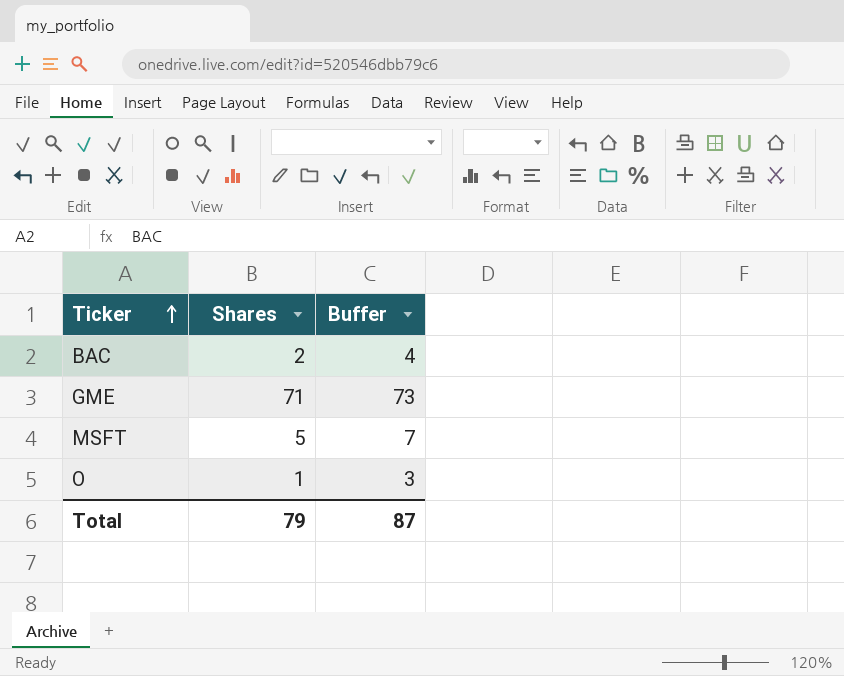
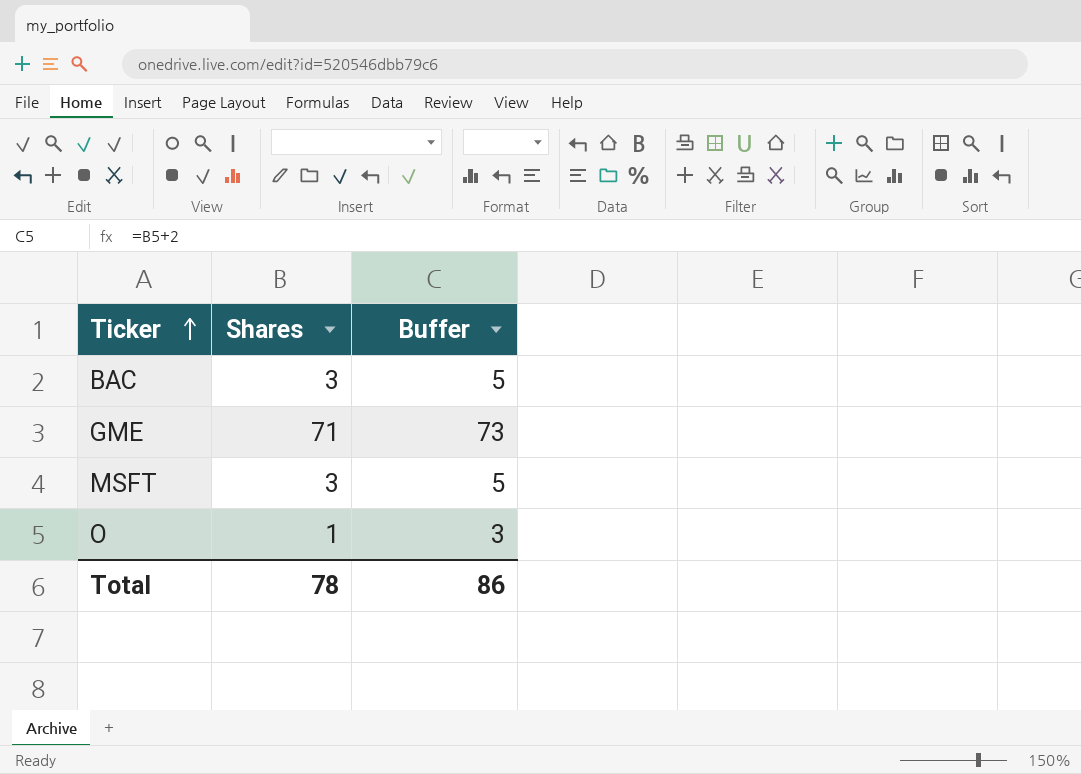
BAC | Shares: 2 -> 3
BAC | Buffer: 4 -> 5
MSFT | Shares: 5 -> 3
MSFT | Buffer: 7 -> 5
Total | Shares: 79 -> 78
Total | Buffer: 87 -> 86

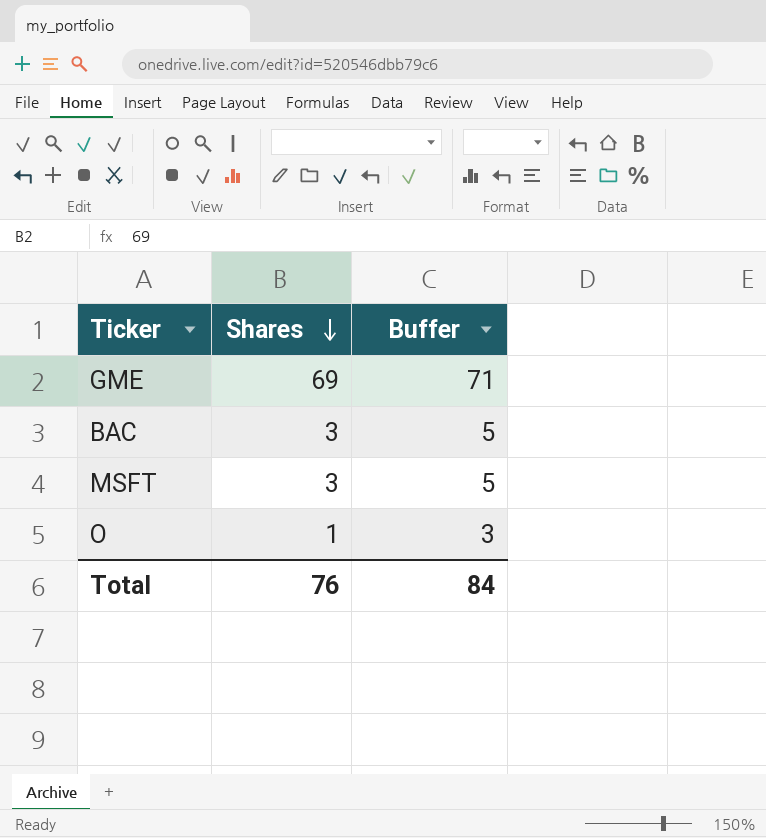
row order: Ticker ascending -> Shares descending
GME | Shares: 71 -> 69
GME | Buffer: 73 -> 71
Total | Shares: 78 -> 76
Total | Buffer: 86 -> 84

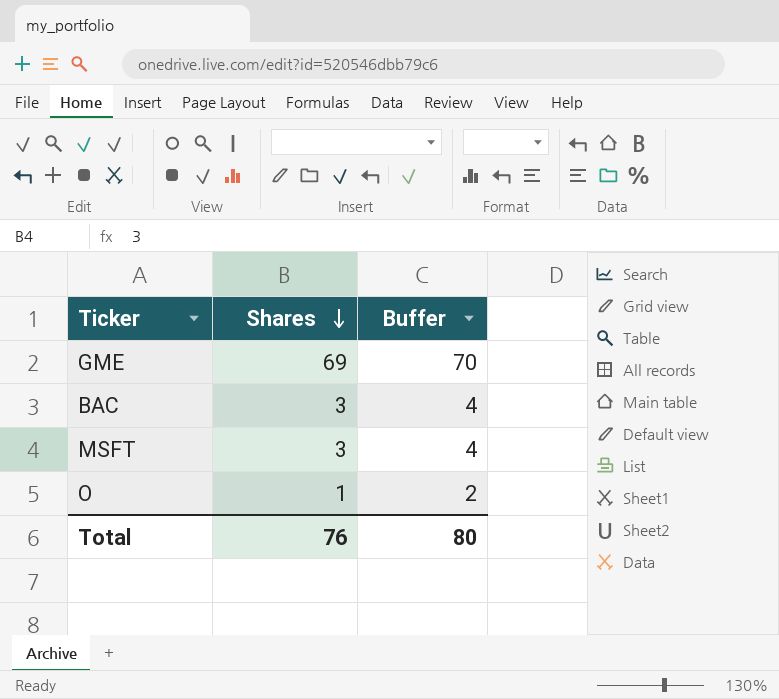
column Buffer | formula: [Shares] + 2 -> [Shares] + 1
Total | Buffer: 84 -> 80

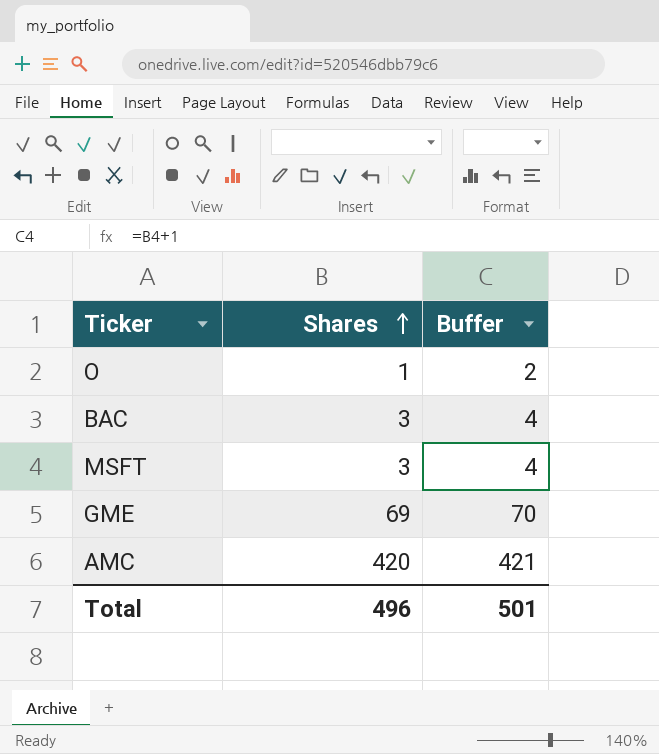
row order: Shares descending -> Shares ascending
row AMC: none -> 420 | 421
Total | Shares: 76 -> 496
Total | Buffer: 80 -> 501

